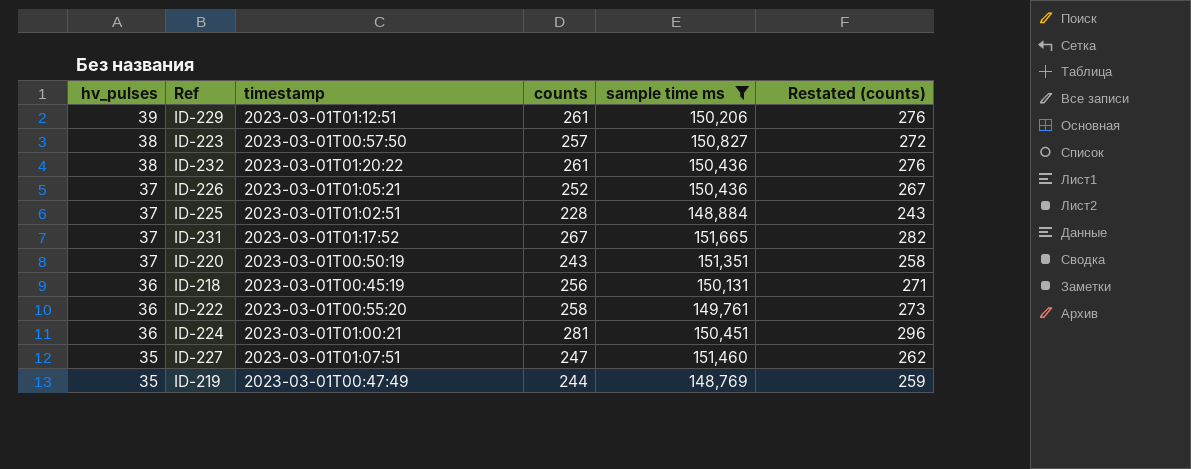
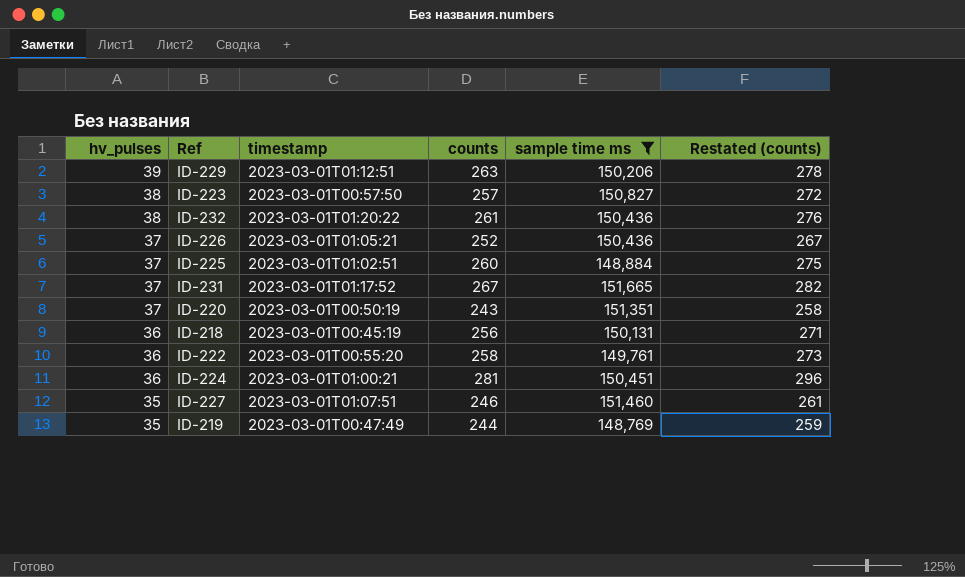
ID-229 | counts: 261 -> 263
ID-229 | Restated (counts): 276 -> 278
ID-225 | counts: 228 -> 260
ID-225 | Restated (counts): 243 -> 275
ID-227 | counts: 247 -> 246
ID-227 | Restated (counts): 262 -> 261

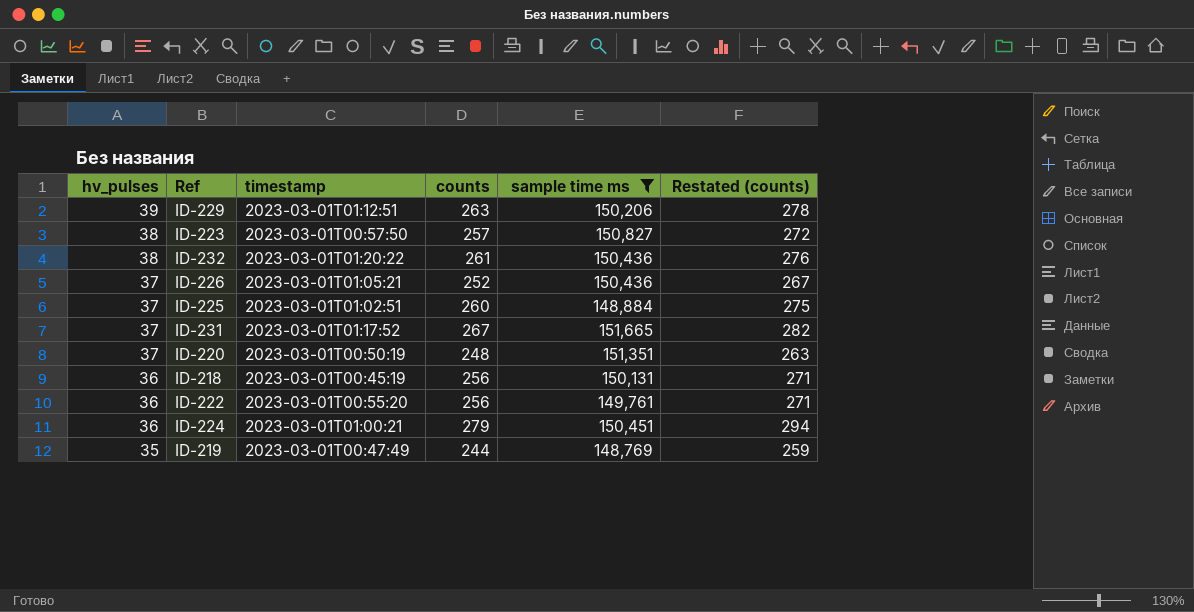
row ID-227: 35 | 2023-03-01T01:07:51 | 246 | 151,460 | 261 -> none
ID-220 | counts: 243 -> 248
ID-220 | Restated (counts): 258 -> 263
ID-222 | counts: 258 -> 256
ID-222 | Restated (counts): 273 -> 271
ID-224 | counts: 281 -> 279
ID-224 | Restated (counts): 296 -> 294

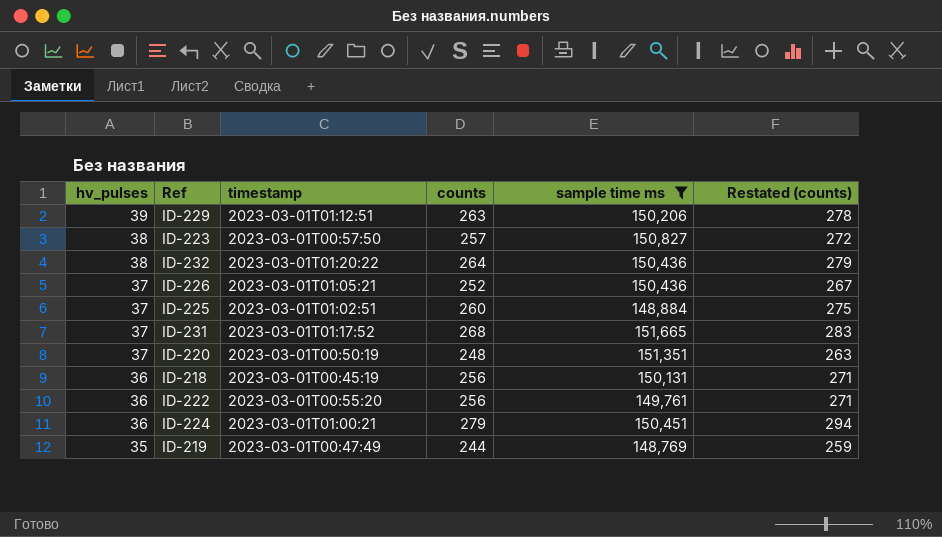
ID-232 | counts: 261 -> 264
ID-232 | Restated (counts): 276 -> 279
ID-231 | counts: 267 -> 268
ID-231 | Restated (counts): 282 -> 283

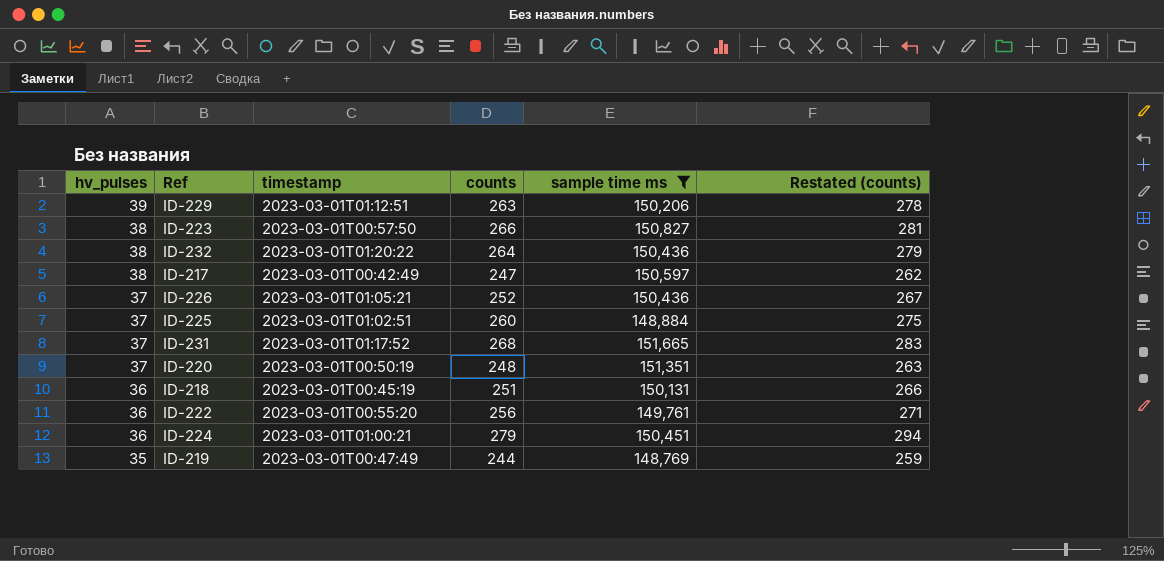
ID-223 | counts: 257 -> 266
ID-223 | Restated (counts): 272 -> 281
row ID-217: none -> 38 | 2023-03-01T00:42:49 | 247 | 150,597 | 262
ID-218 | counts: 256 -> 251
ID-218 | Restated (counts): 271 -> 266

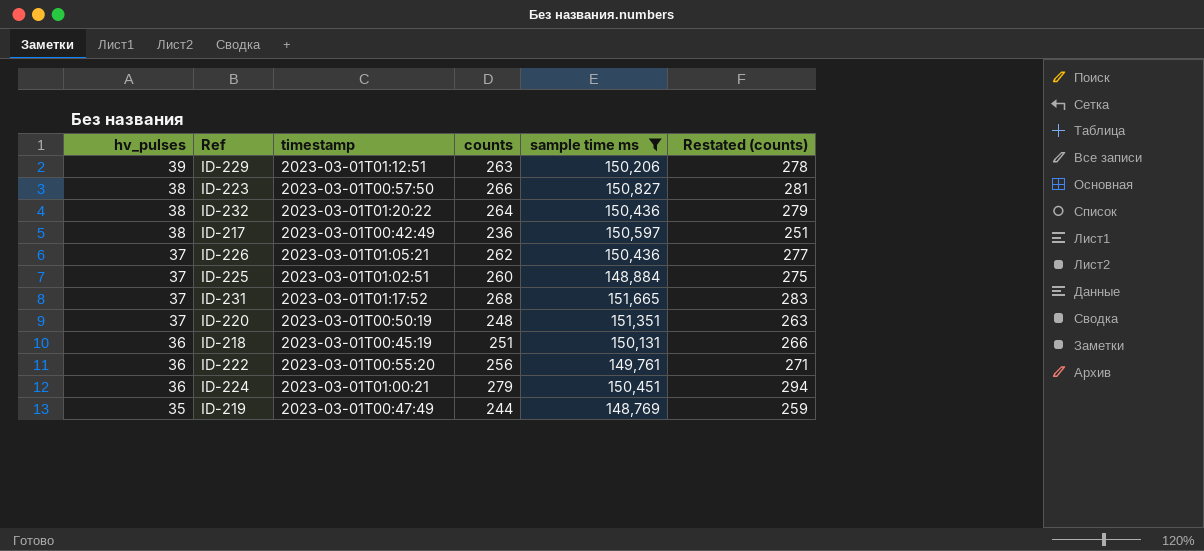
ID-217 | counts: 247 -> 236
ID-217 | Restated (counts): 262 -> 251
ID-226 | counts: 252 -> 262
ID-226 | Restated (counts): 267 -> 277

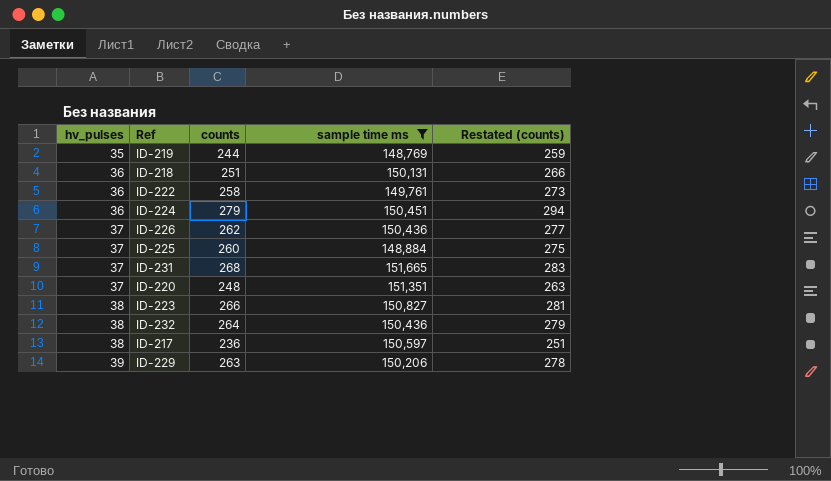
row order: hv_pulses descending -> hv_pulses ascending
column timestamp | position: 3 -> none
ID-222 | counts: 256 -> 258
ID-222 | Restated (counts): 271 -> 273

